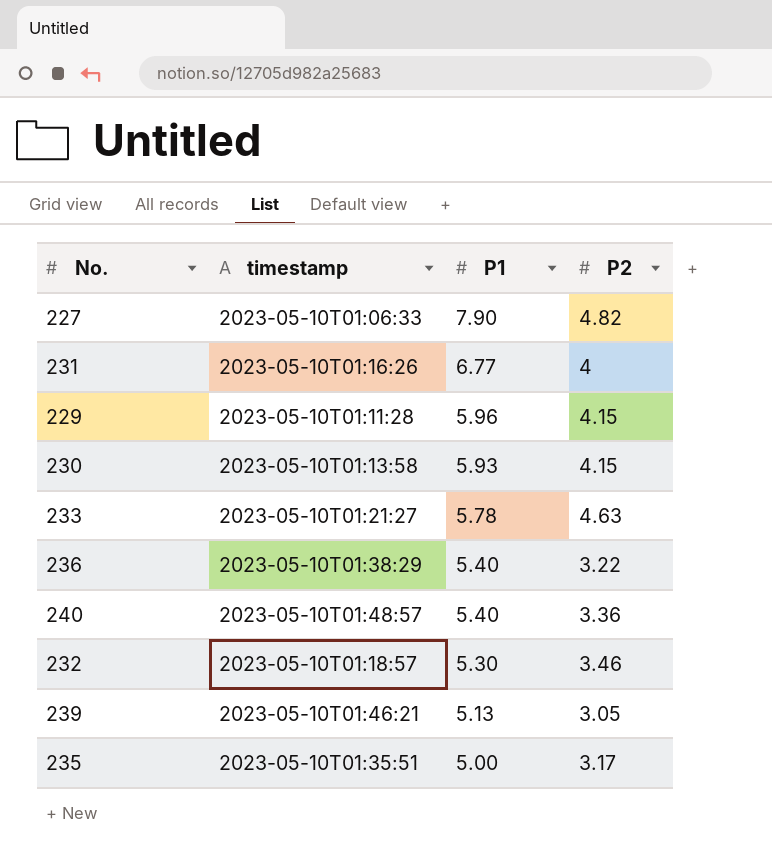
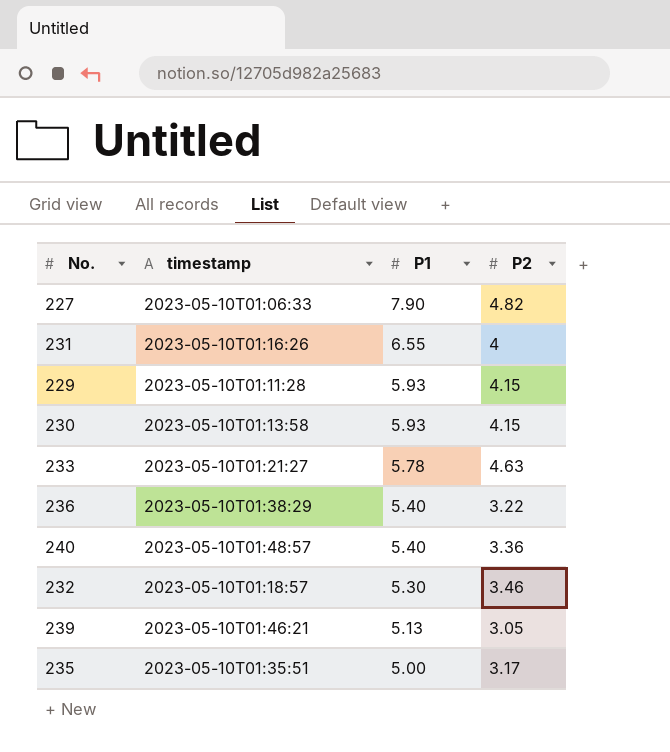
231 | P1: 6.77 -> 6.55
229 | P1: 5.96 -> 5.93

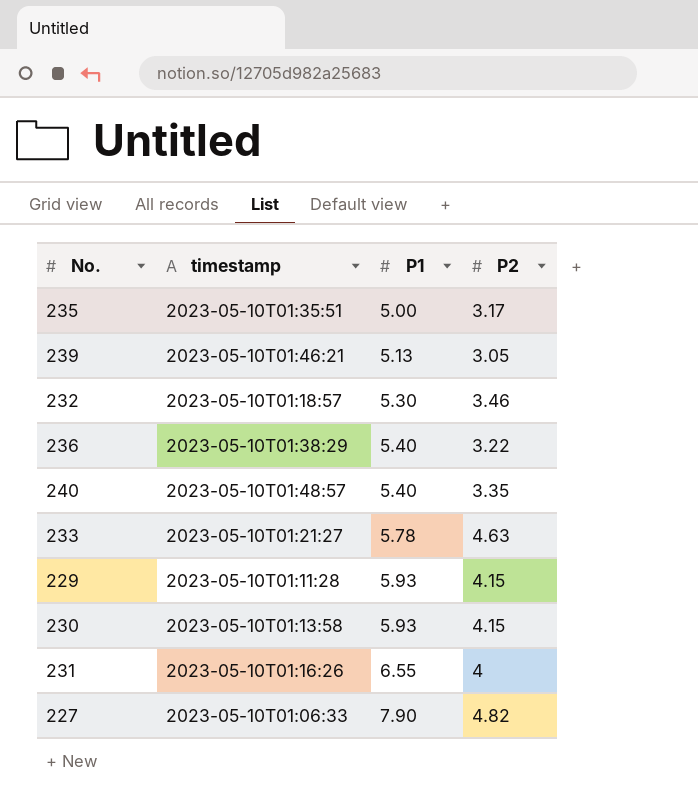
row order: P1 descending -> P1 ascending
240 | P2: 3.36 -> 3.35

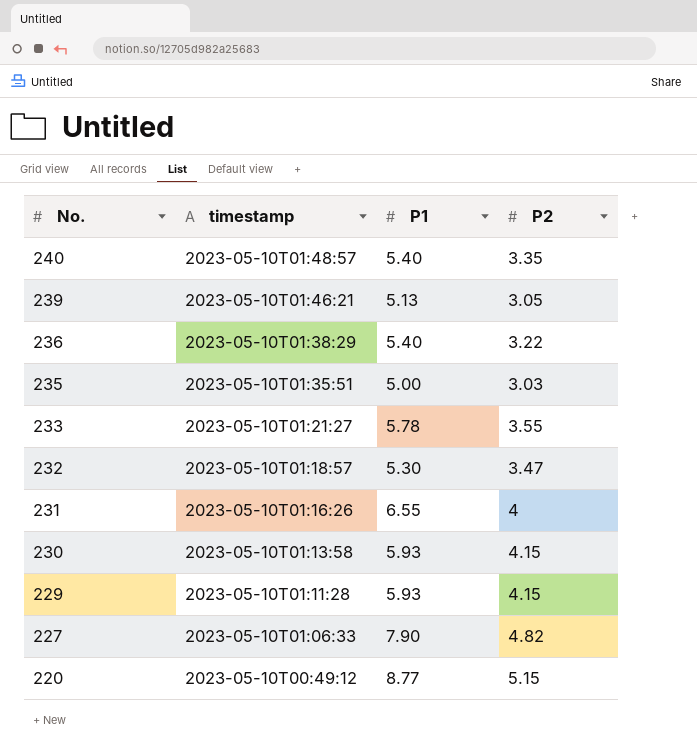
row order: P1 ascending -> No. descending
235 | P2: 3.17 -> 3.03
233 | P2: 4.63 -> 3.55
232 | P2: 3.46 -> 3.47
row 220: none -> 2023-05-10T00:49:12 | 8.77 | 5.15

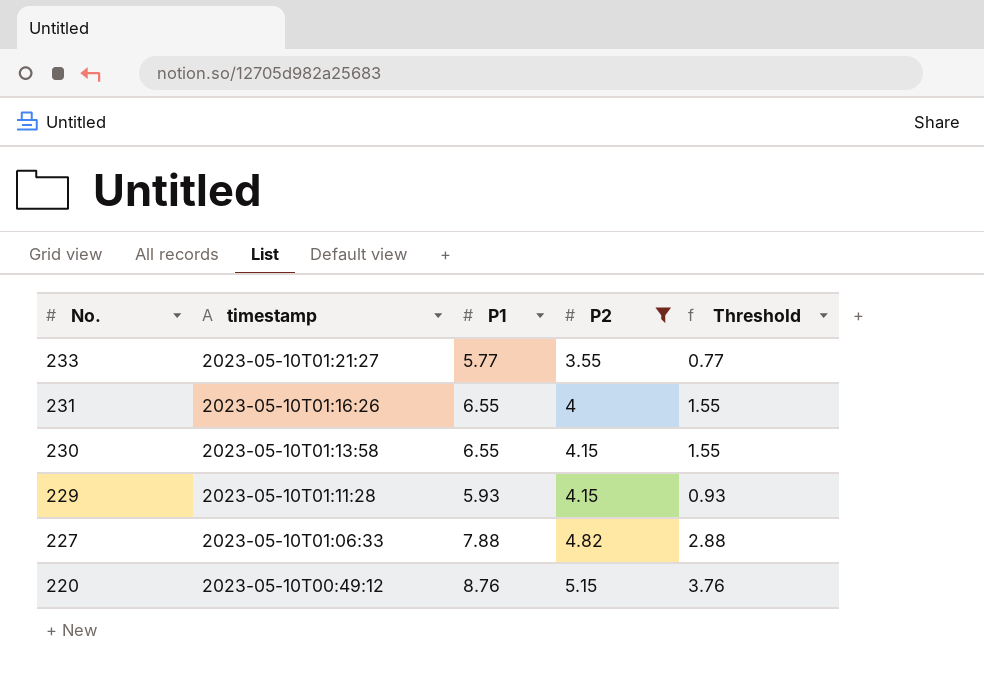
filter: none -> P2 >= 3.55
column Threshold | formula: none -> [P1] - 5
233 | P1: 5.78 -> 5.77
230 | P1: 5.93 -> 6.55
227 | P1: 7.90 -> 7.88
220 | P1: 8.77 -> 8.76

